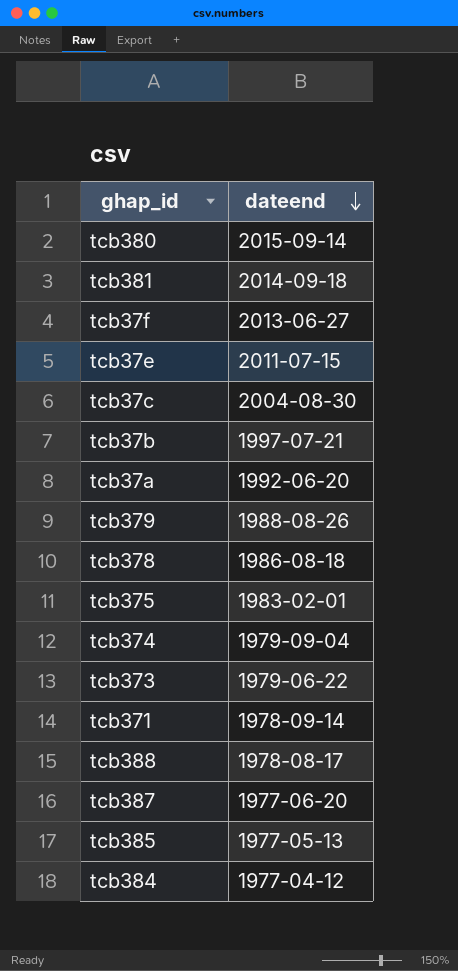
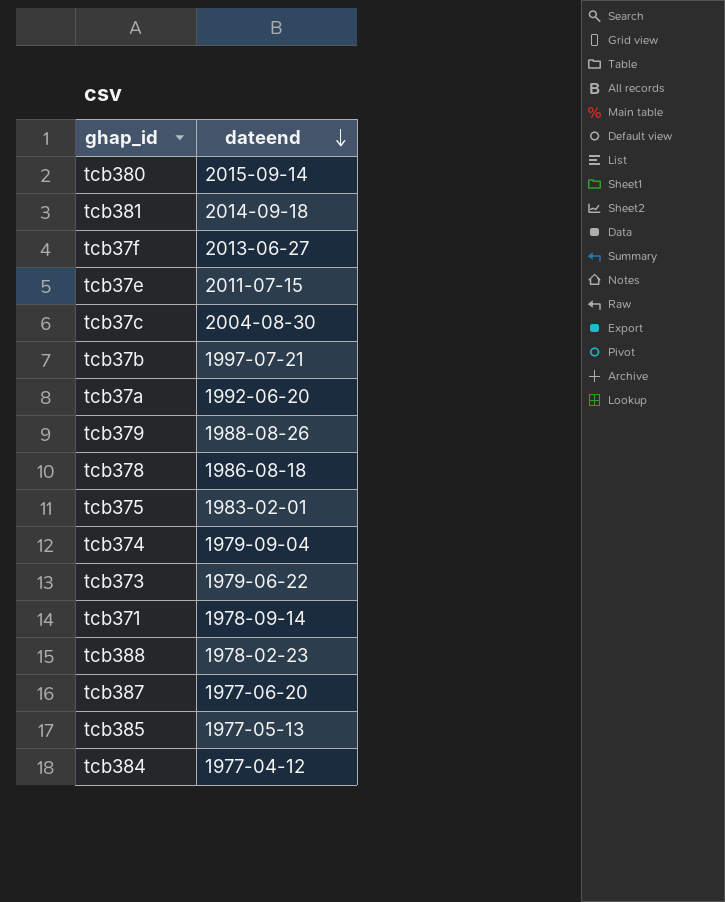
tcb388 | dateend: 1978-08-17 -> 1978-02-23

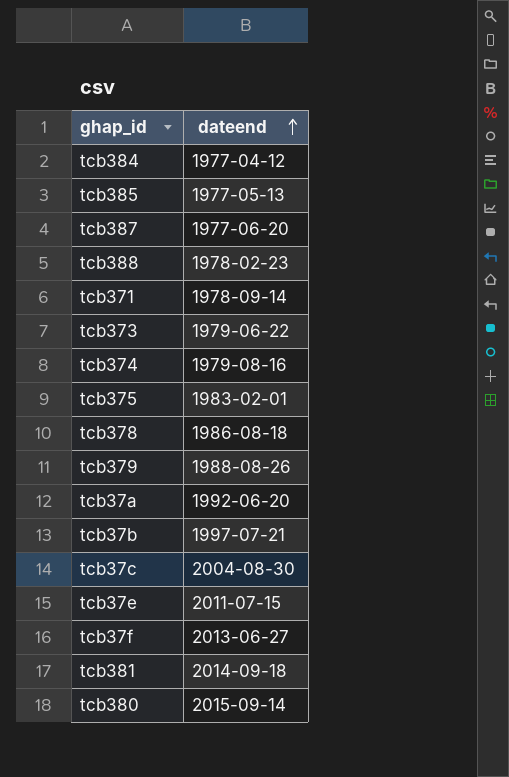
row order: dateend descending -> dateend ascending
tcb374 | dateend: 1979-09-04 -> 1979-08-16

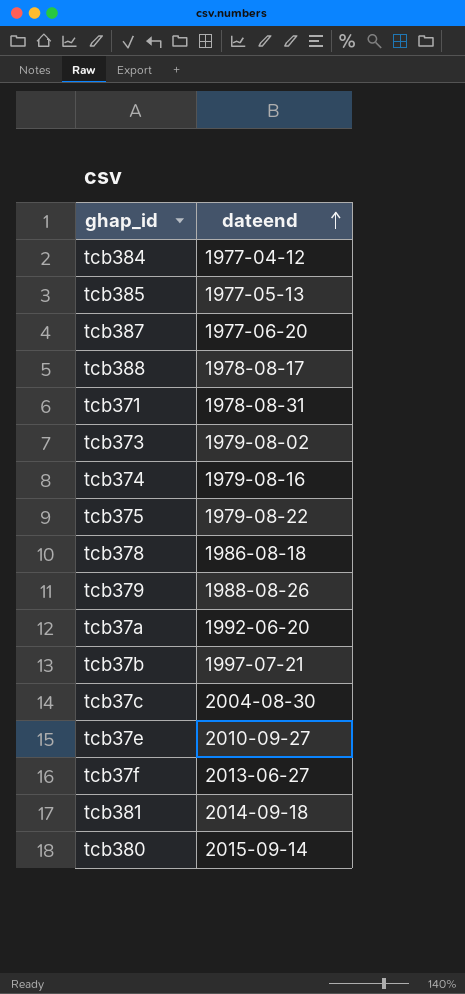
tcb388 | dateend: 1978-02-23 -> 1978-08-17
tcb371 | dateend: 1978-09-14 -> 1978-08-31
tcb373 | dateend: 1979-06-22 -> 1979-08-02
tcb375 | dateend: 1983-02-01 -> 1979-08-22
tcb37e | dateend: 2011-07-15 -> 2010-09-27

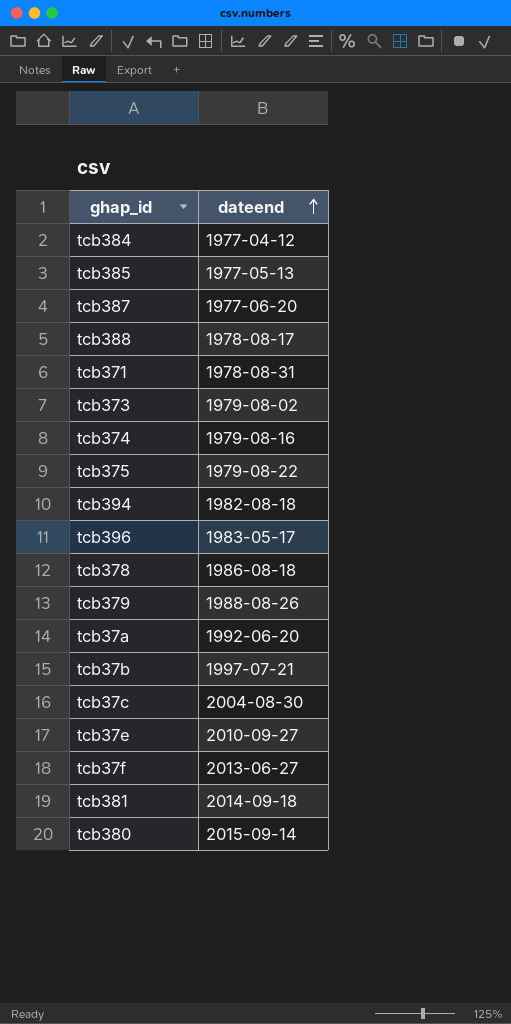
row tcb394: none -> 1982-08-18
row tcb396: none -> 1983-05-17

